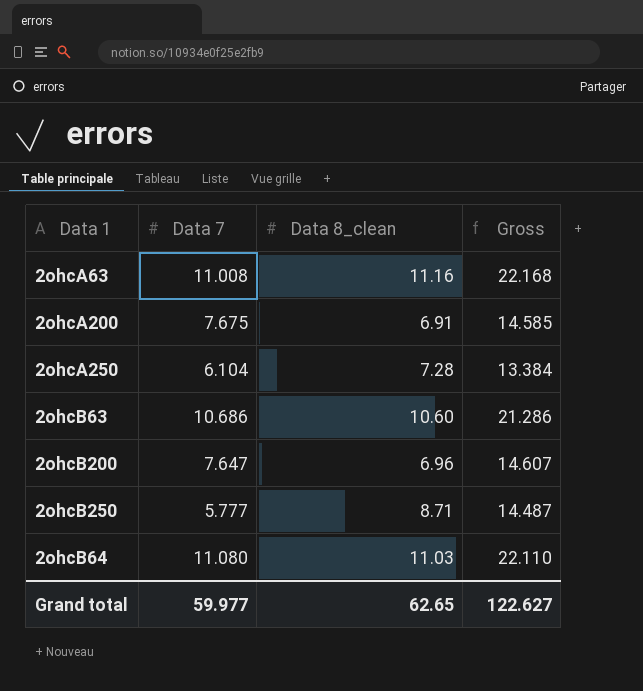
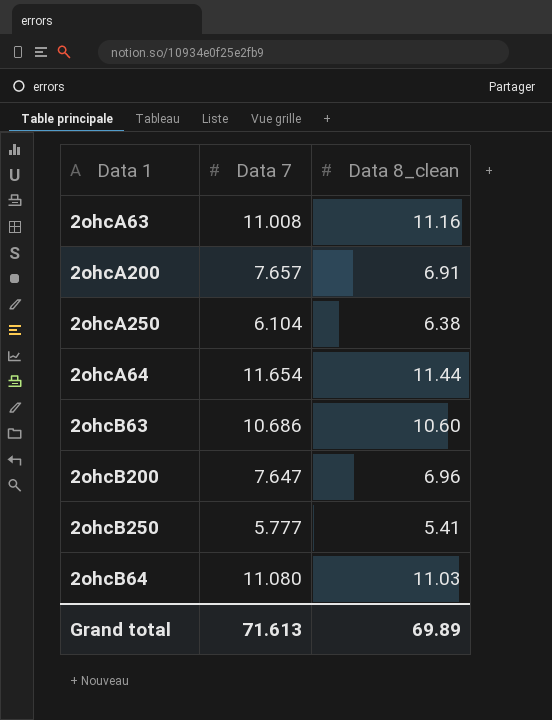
column Gross | formula: [Data 7] + [Data 8_clean] -> none
2ohcA200 | Data 7: 7.675 -> 7.657
2ohcA250 | Data 8_clean: 7.28 -> 6.38
row 2ohcA64: none -> 11.654 | 11.44
2ohcB250 | Data 8_clean: 8.71 -> 5.41
Grand total | Data 7: 59.977 -> 71.613
Grand total | Data 8_clean: 62.65 -> 69.89

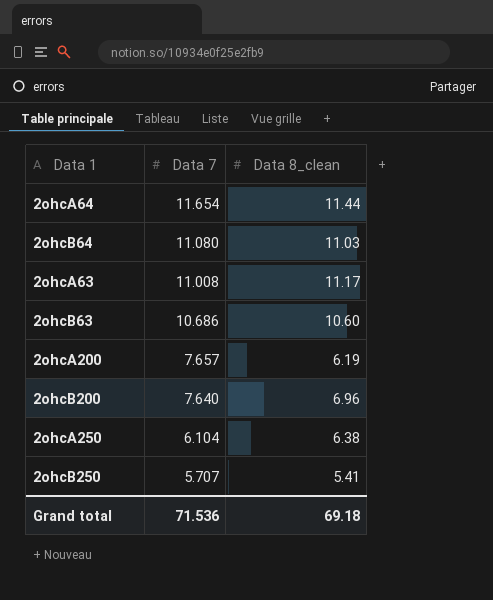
row order: none -> Data 7 descending
2ohcA63 | Data 8_clean: 11.16 -> 11.17
2ohcA200 | Data 8_clean: 6.91 -> 6.19
2ohcB200 | Data 7: 7.647 -> 7.640
2ohcB250 | Data 7: 5.777 -> 5.707
Grand total | Data 7: 71.613 -> 71.536
Grand total | Data 8_clean: 69.89 -> 69.18

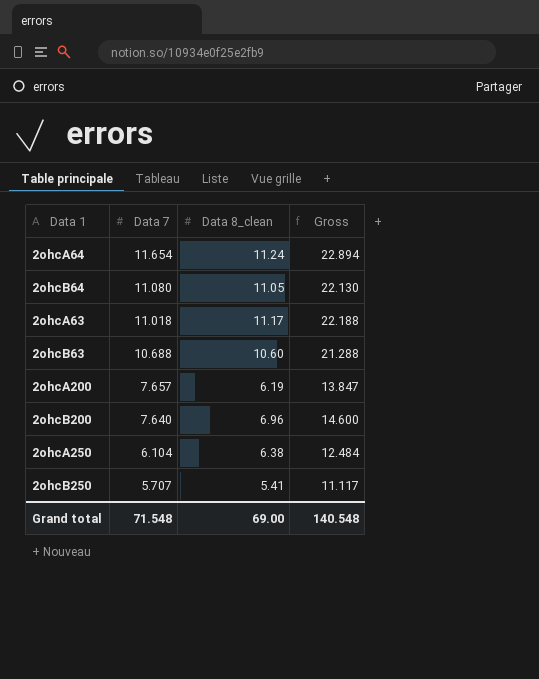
column Gross | formula: none -> [Data 7] + [Data 8_clean]
2ohcA64 | Data 8_clean: 11.44 -> 11.24
2ohcB64 | Data 8_clean: 11.03 -> 11.05
2ohcA63 | Data 7: 11.008 -> 11.018
2ohcB63 | Data 7: 10.686 -> 10.688
Grand total | Data 7: 71.536 -> 71.548
Grand total | Data 8_clean: 69.18 -> 69.00

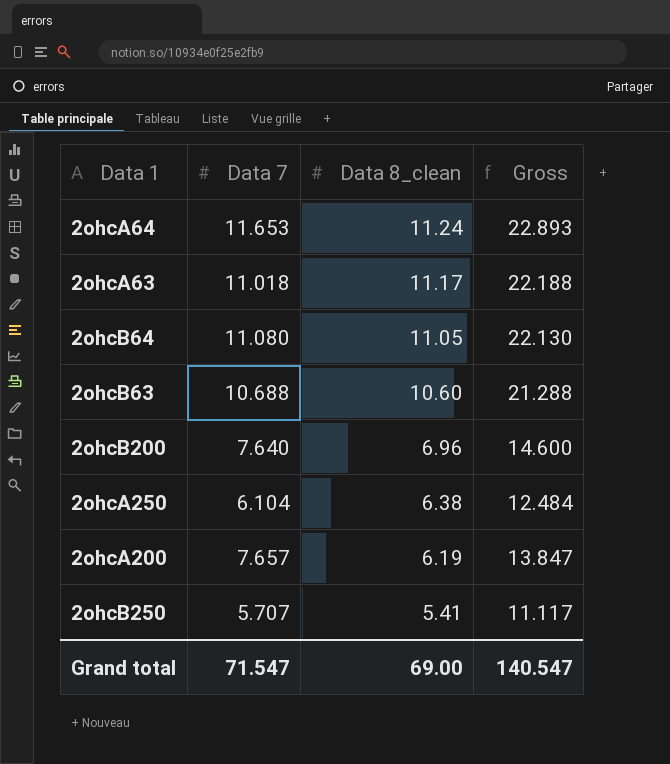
row order: Data 7 descending -> Data 8_clean descending
2ohcA64 | Data 7: 11.654 -> 11.653
2ohcA64 | Gross: 22.894 -> 22.893
Grand total | Data 7: 71.548 -> 71.547
Grand total | Gross: 140.548 -> 140.547

